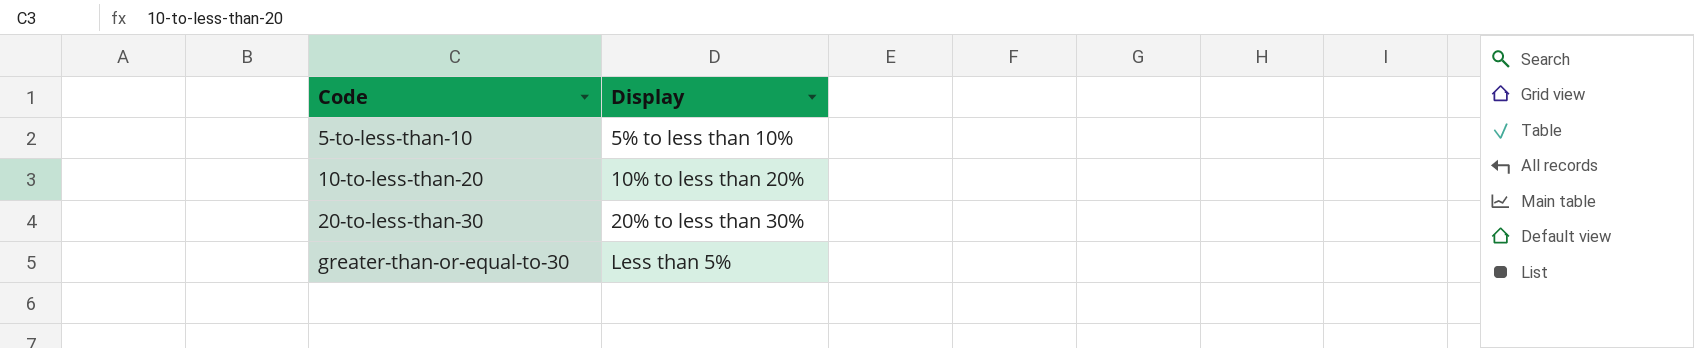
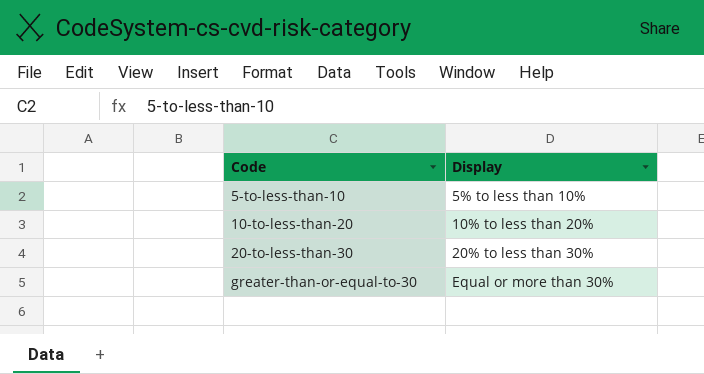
greater-than-or-equal-to-30 | Display: Less than 5% -> Equal or more than 30%

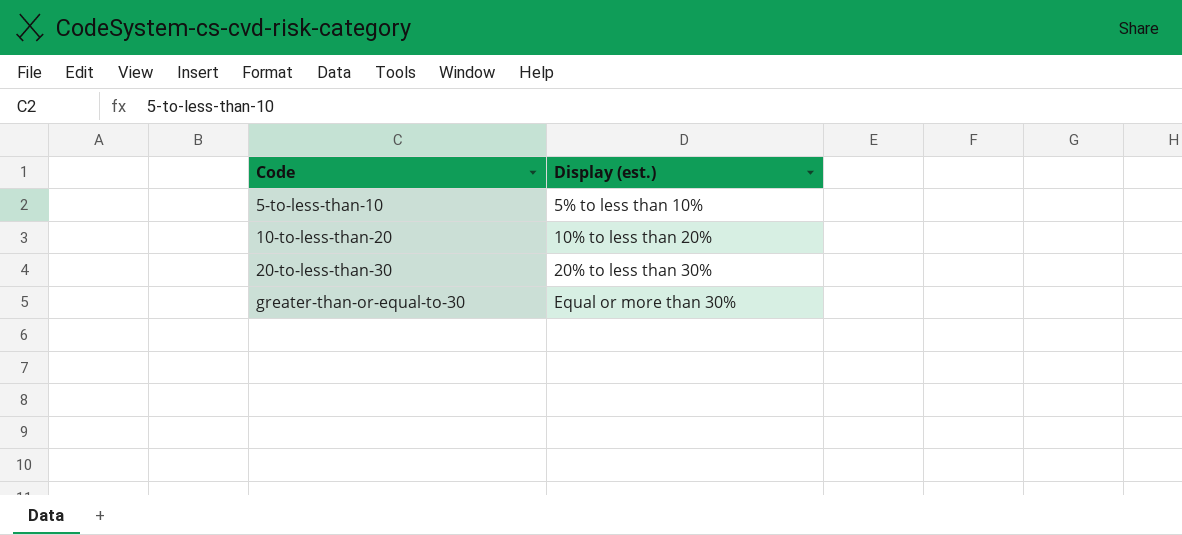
column name: Display -> Display (est.)

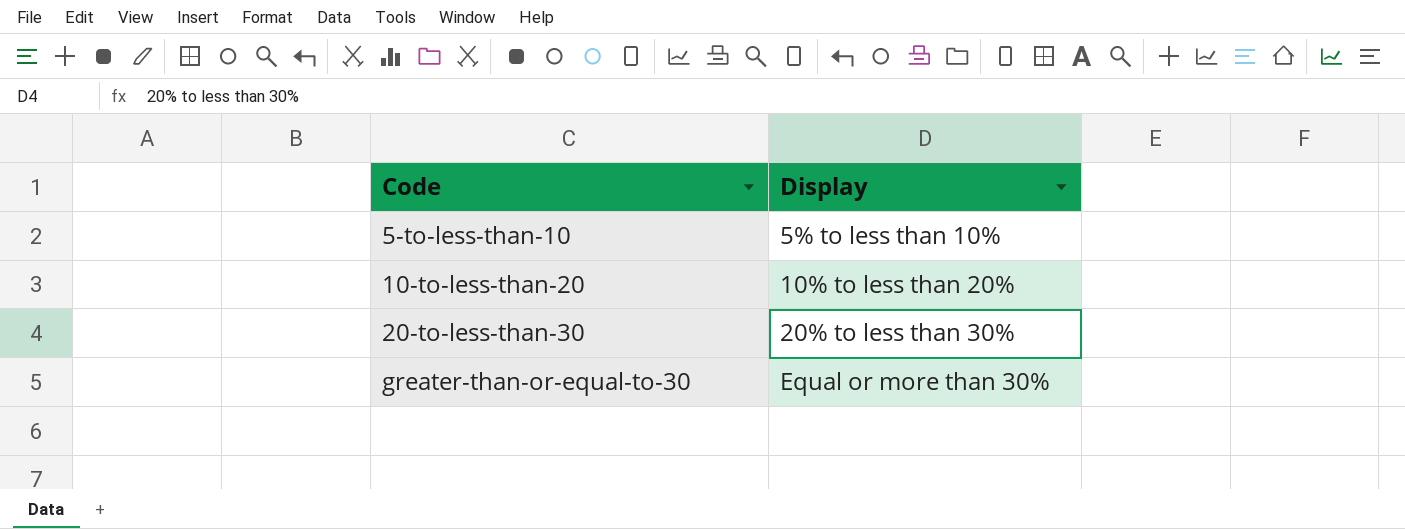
column name: Display (est.) -> Display

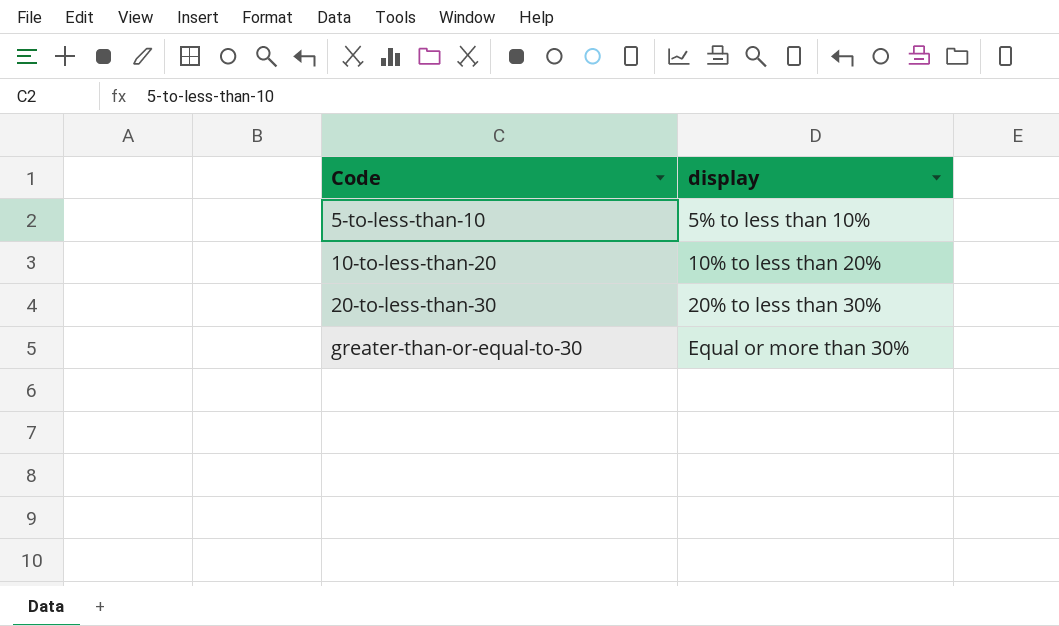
column name: Display -> display

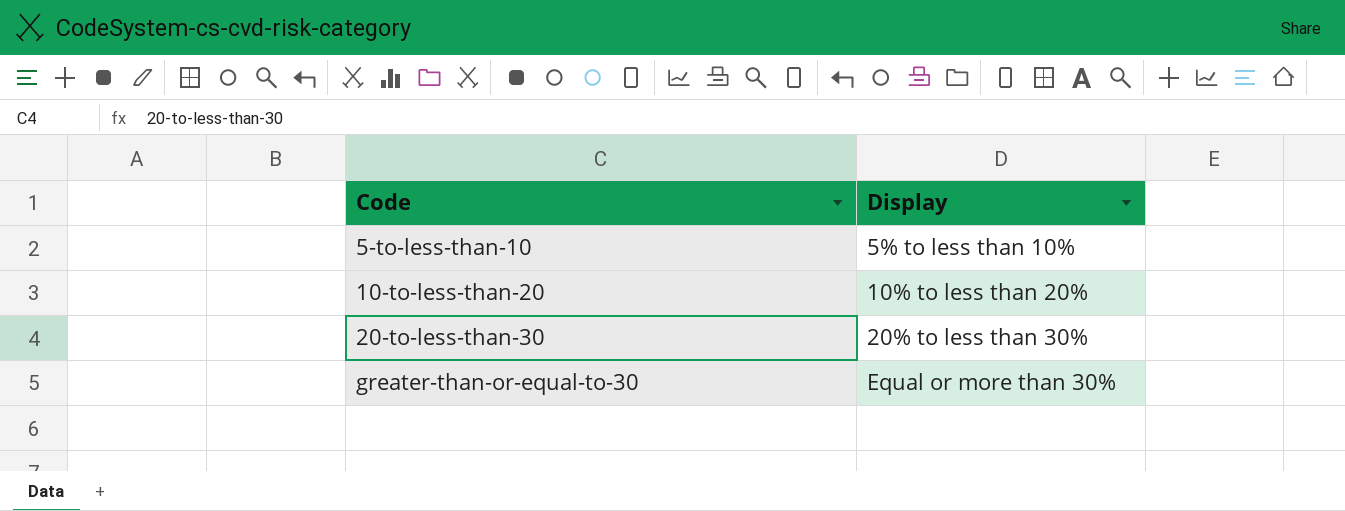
column name: display -> Display

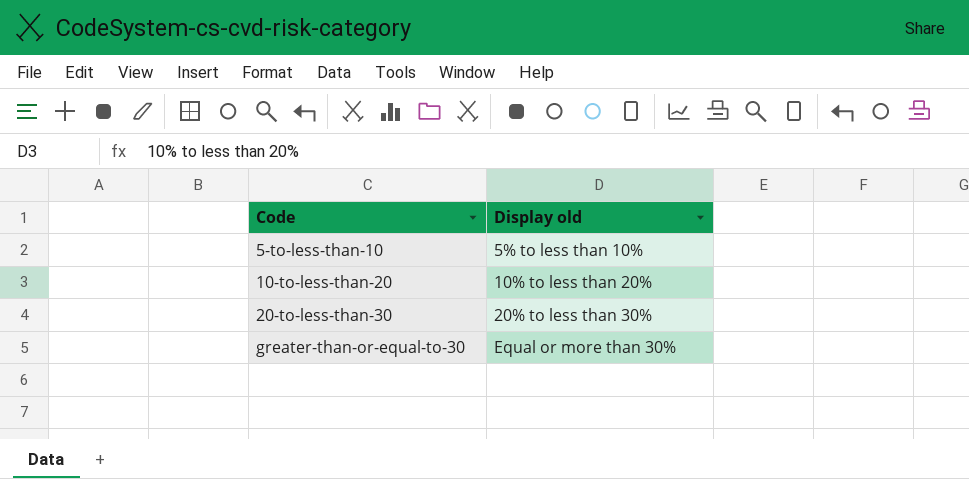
column name: Display -> Display old

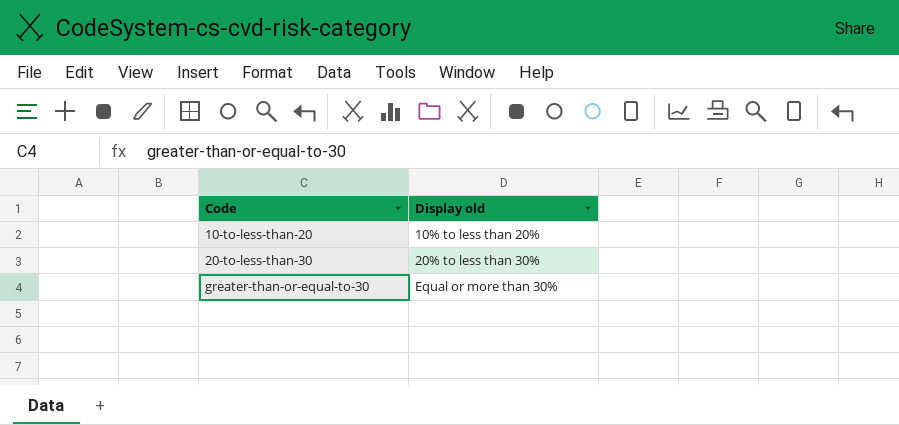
row 5-to-less-than-10: 5% to less than 10% -> none

